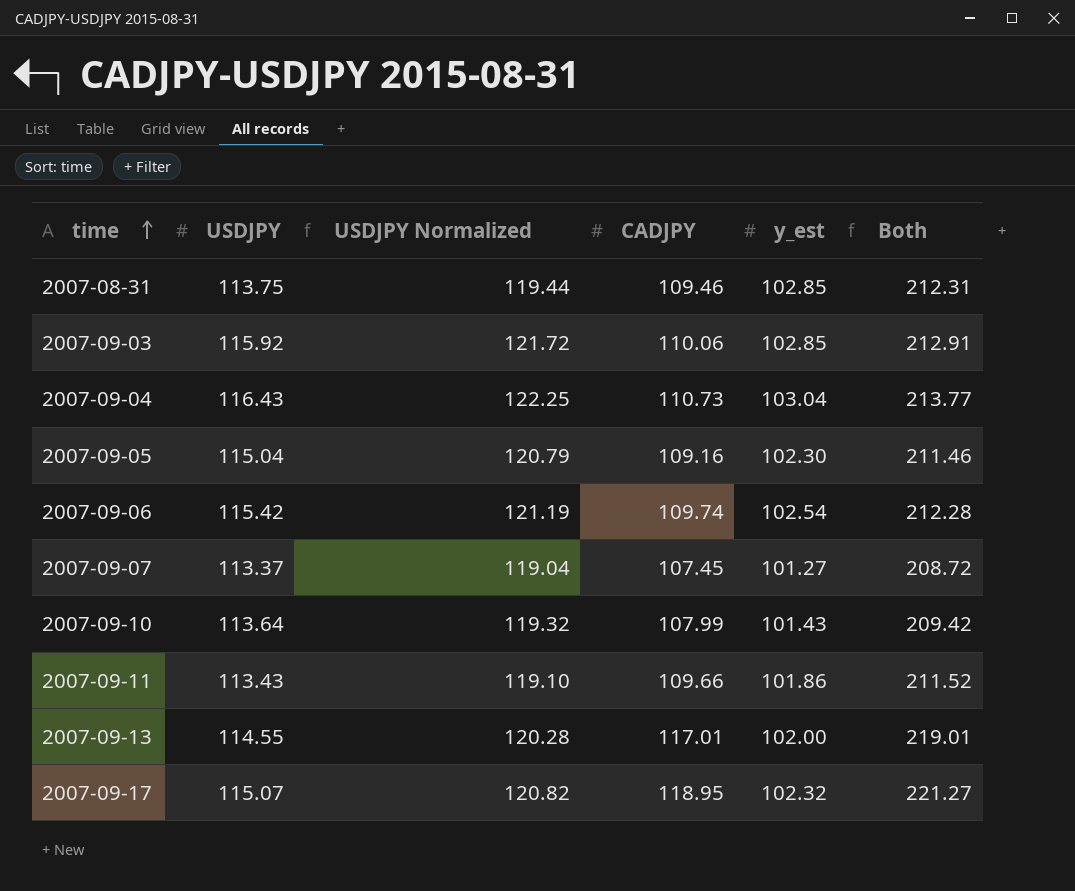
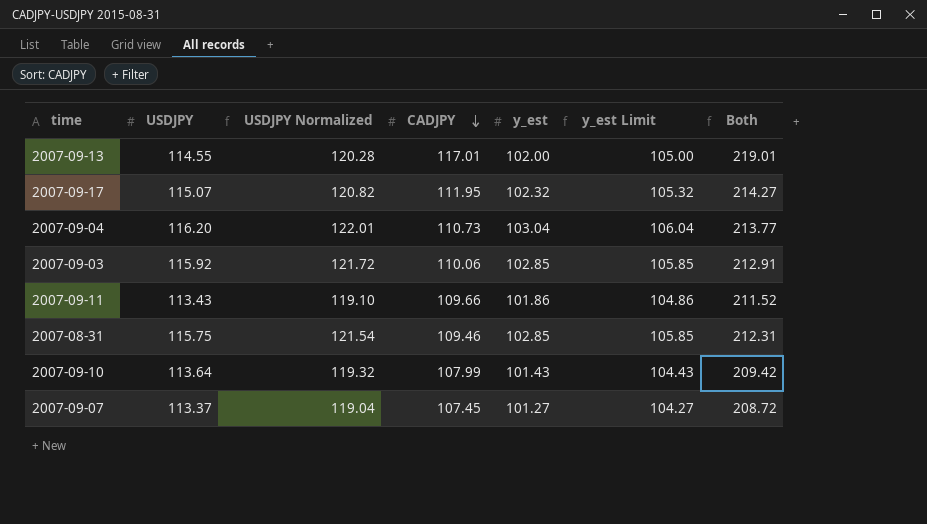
row order: time ascending -> CADJPY descending
column y_est Limit | formula: none -> [y_est] + 3
row 2007-09-05: 115.04 | 120.79 | 109.16 | 102.30 | 211.46 -> none
row 2007-09-06: 115.42 | 121.19 | 109.74 | 102.54 | 212.28 -> none
2007-09-17 | CADJPY: 118.95 -> 111.95
2007-09-17 | Both: 221.27 -> 214.27
2007-09-04 | USDJPY: 116.43 -> 116.20
2007-09-04 | USDJPY Normalized: 122.25 -> 122.01
2007-08-31 | USDJPY: 113.75 -> 115.75
2007-08-31 | USDJPY Normalized: 119.44 -> 121.54

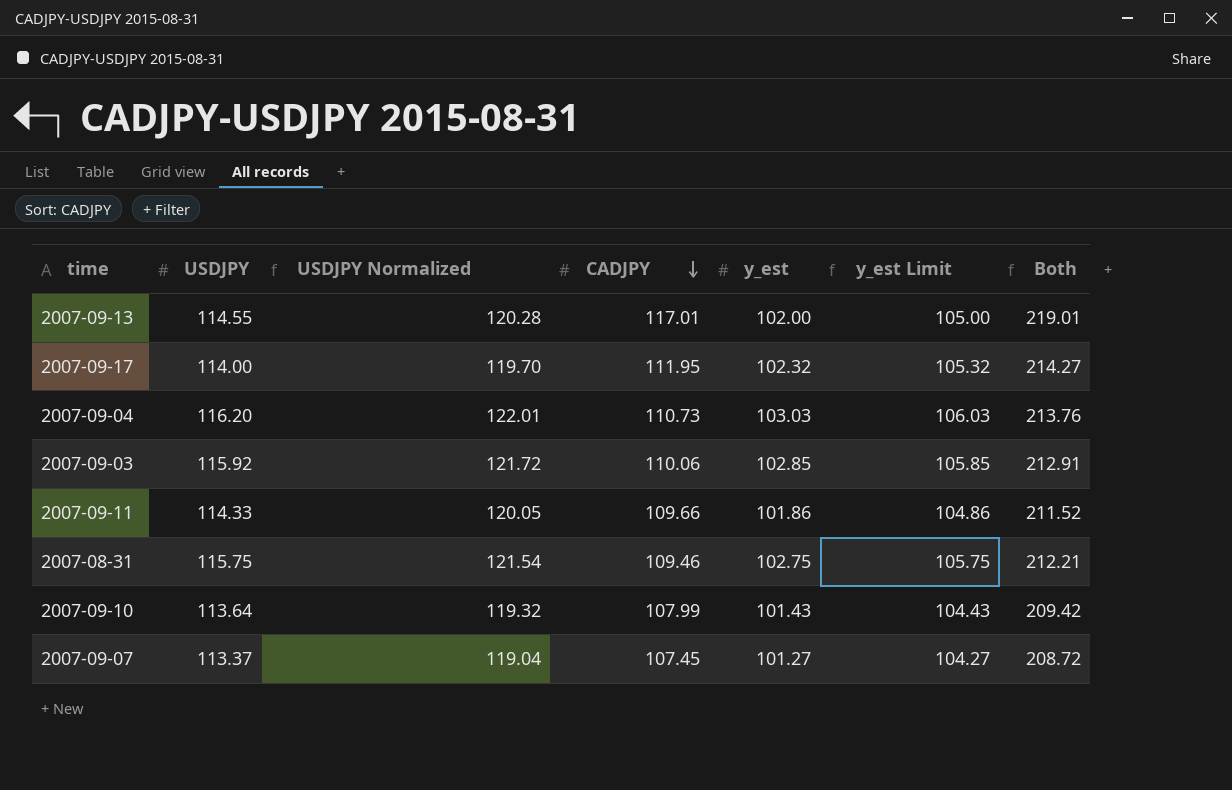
2007-09-17 | USDJPY: 115.07 -> 114.00
2007-09-17 | USDJPY Normalized: 120.82 -> 119.70
2007-09-04 | y_est: 103.04 -> 103.03
2007-09-04 | y_est Limit: 106.04 -> 106.03
2007-09-04 | Both: 213.77 -> 213.76
2007-09-11 | USDJPY: 113.43 -> 114.33
2007-09-11 | USDJPY Normalized: 119.10 -> 120.05
2007-08-31 | y_est: 102.85 -> 102.75
2007-08-31 | y_est Limit: 105.85 -> 105.75
2007-08-31 | Both: 212.31 -> 212.21

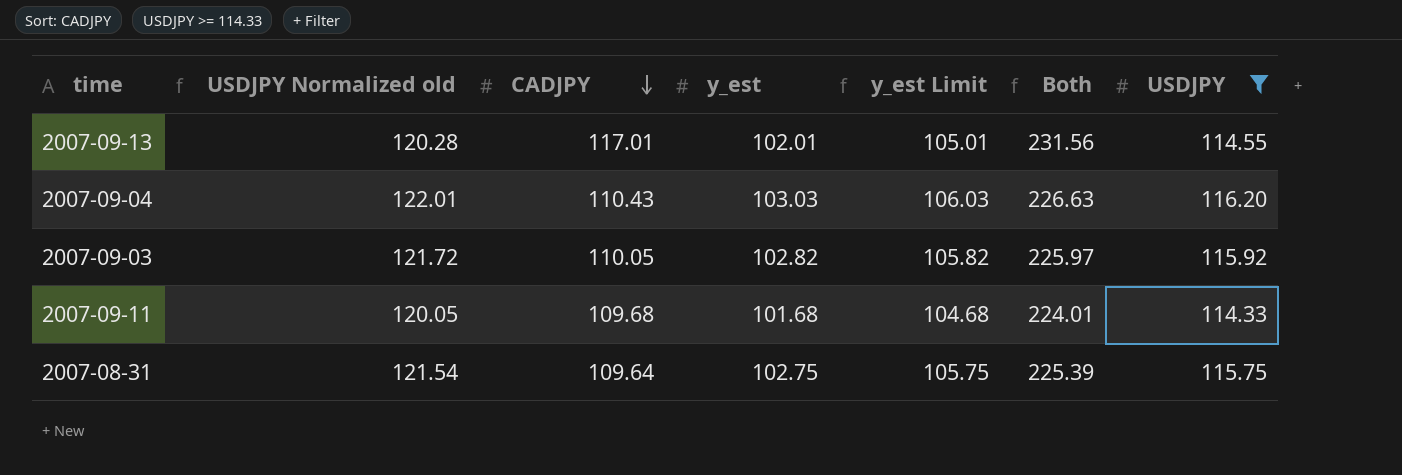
filter: none -> USDJPY >= 114.33
column name: USDJPY Normalized -> USDJPY Normalized old
column Both | formula: [CADJPY] + [y_est] -> [CADJPY] + [USDJPY]
column USDJPY | position: 2 -> 7
2007-09-13 | y_est: 102.00 -> 102.01
2007-09-13 | y_est Limit: 105.00 -> 105.01
2007-09-04 | CADJPY: 110.73 -> 110.43
2007-09-03 | CADJPY: 110.06 -> 110.05
2007-09-03 | y_est: 102.85 -> 102.82
2007-09-03 | y_est Limit: 105.85 -> 105.82
2007-09-11 | CADJPY: 109.66 -> 109.68
2007-09-11 | y_est: 101.86 -> 101.68
2007-09-11 | y_est Limit: 104.86 -> 104.68
2007-08-31 | CADJPY: 109.46 -> 109.64

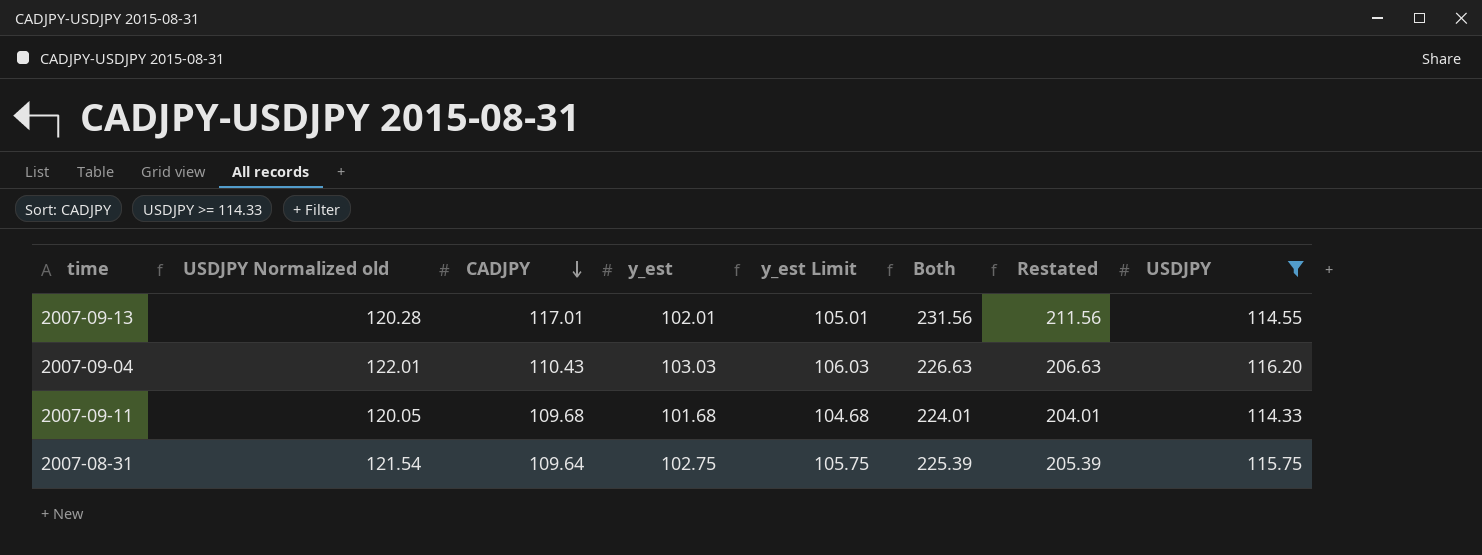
column Restated | formula: none -> [Both] - 20
row 2007-09-03: 121.72 | 110.05 | 102.82 | 105.82 | 225.97 | 115.92 -> none

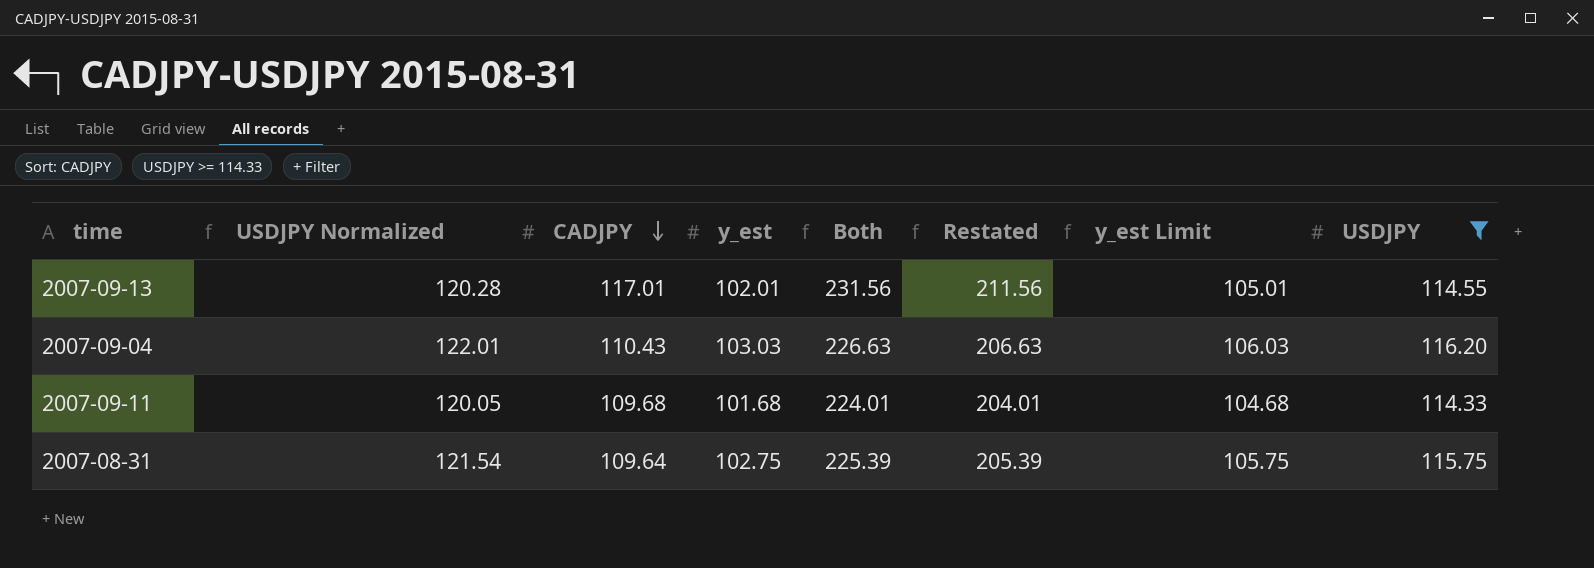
column name: USDJPY Normalized old -> USDJPY Normalized
column y_est Limit | position: 5 -> 7

